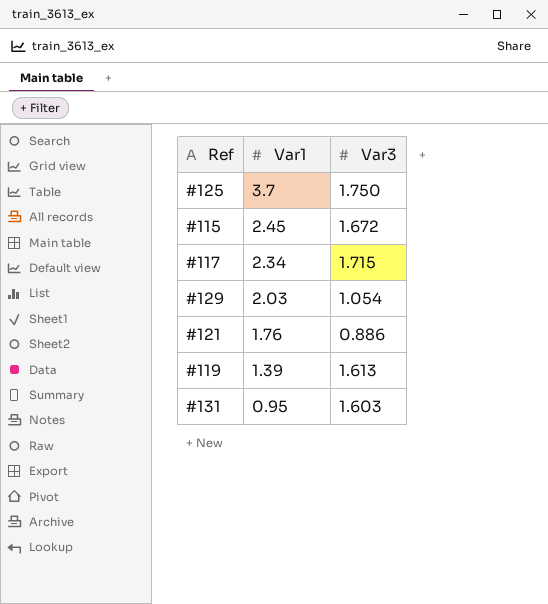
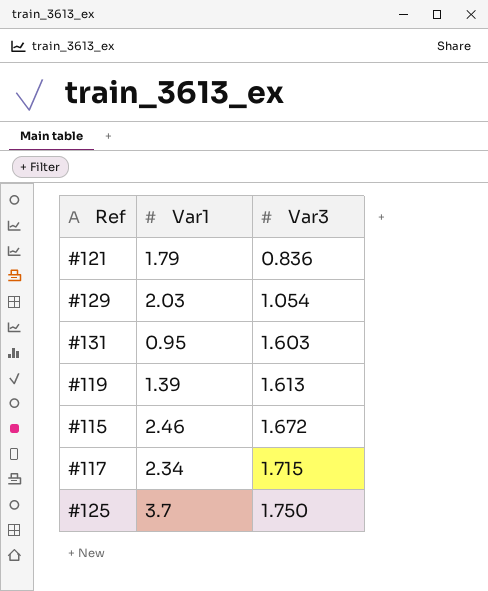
row order: Var1 descending -> Var3 ascending
#121 | Var1: 1.76 -> 1.79
#121 | Var3: 0.886 -> 0.836
#115 | Var1: 2.45 -> 2.46

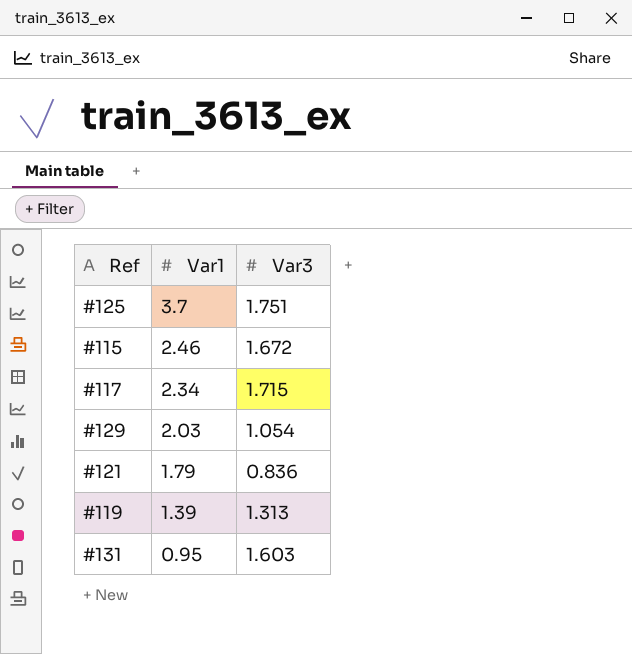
row order: Var3 ascending -> Var1 descending
#125 | Var3: 1.750 -> 1.751
#119 | Var3: 1.613 -> 1.313

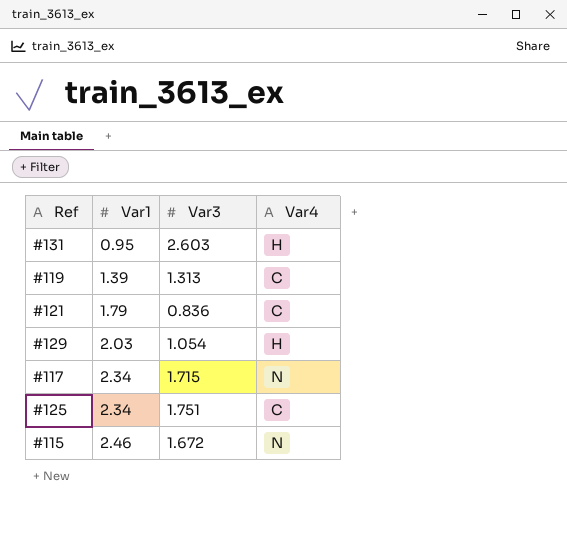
row order: Var1 descending -> Var1 ascending
column Var4 | position: none -> 4
#131 | Var3: 1.603 -> 2.603
#125 | Var1: 3.7 -> 2.34

